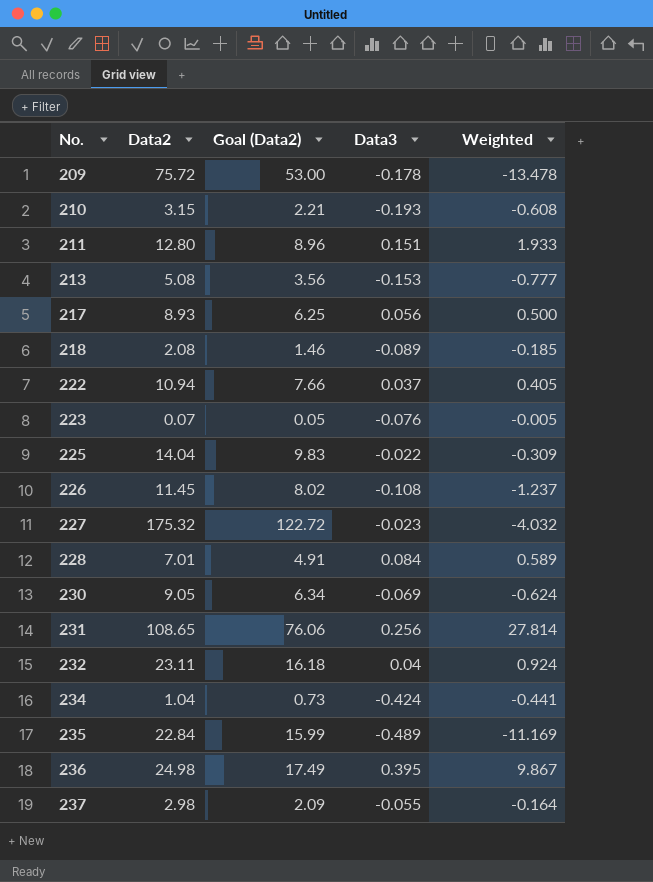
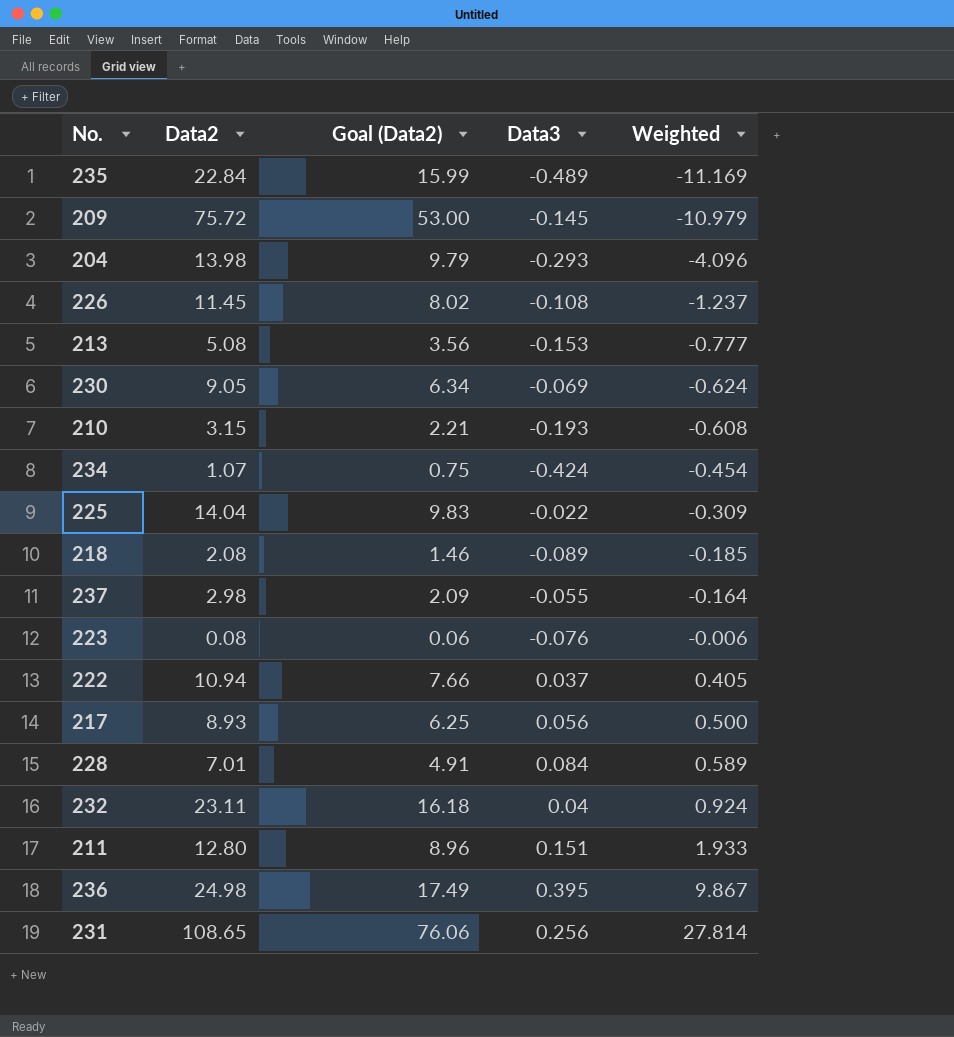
row order: No. ascending -> Weighted ascending
row 227: 175.32 | 122.72 | -0.023 | -4.032 -> none
209 | Data3: -0.178 -> -0.145
209 | Weighted: -13.478 -> -10.979
row 204: none -> 13.98 | 9.79 | -0.293 | -4.096
234 | Data2: 1.04 -> 1.07
234 | Goal (Data2): 0.73 -> 0.75
234 | Weighted: -0.441 -> -0.454
223 | Data2: 0.07 -> 0.08
223 | Goal (Data2): 0.05 -> 0.06
223 | Weighted: -0.005 -> -0.006

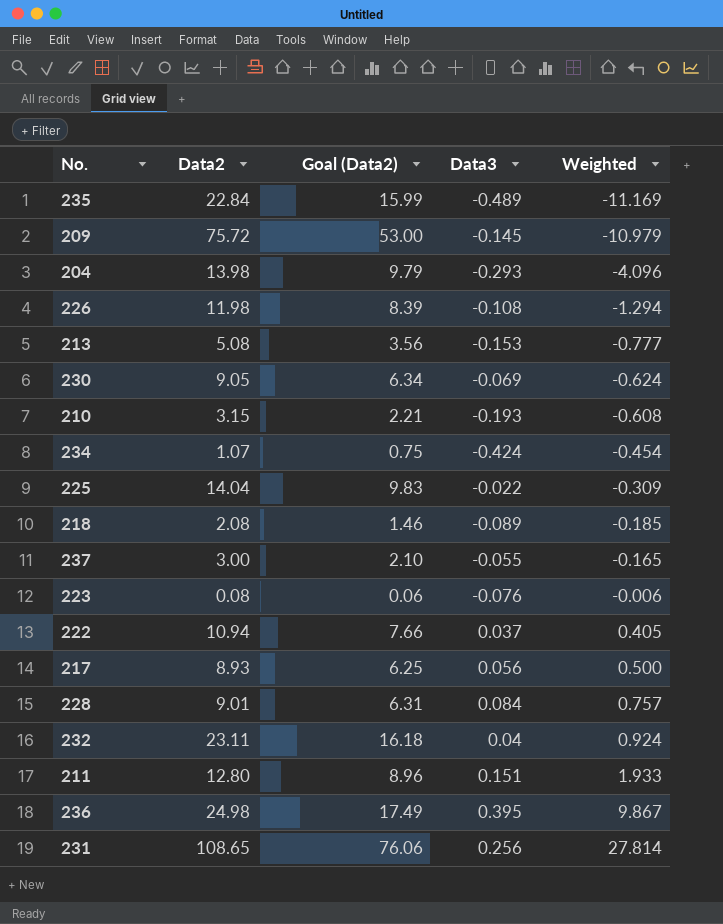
226 | Data2: 11.45 -> 11.98
226 | Goal (Data2): 8.02 -> 8.39
226 | Weighted: -1.237 -> -1.294
237 | Data2: 2.98 -> 3.00
237 | Goal (Data2): 2.09 -> 2.10
237 | Weighted: -0.164 -> -0.165
228 | Data2: 7.01 -> 9.01
228 | Goal (Data2): 4.91 -> 6.31
228 | Weighted: 0.589 -> 0.757

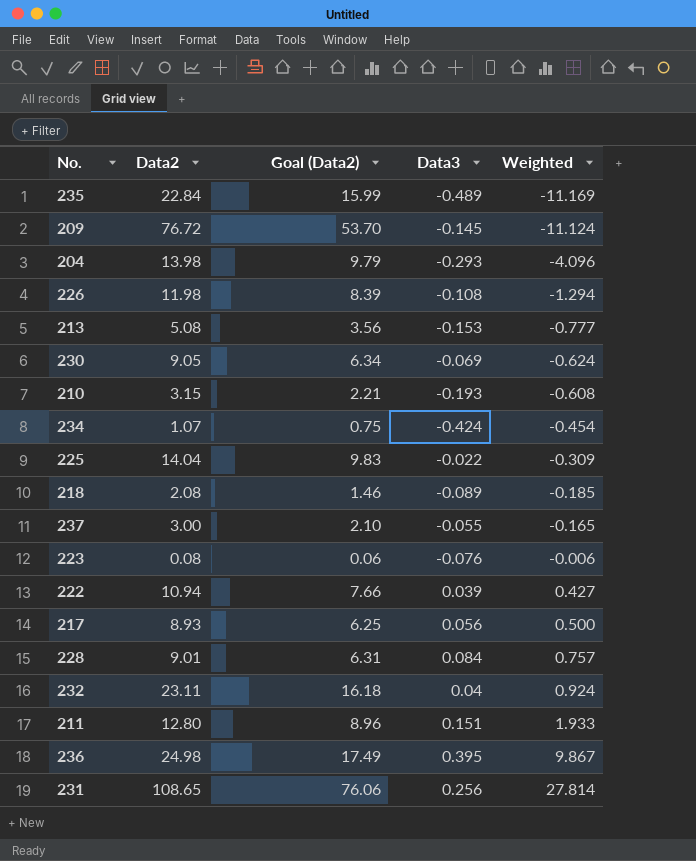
209 | Data2: 75.72 -> 76.72
209 | Goal (Data2): 53.00 -> 53.70
209 | Weighted: -10.979 -> -11.124
222 | Data3: 0.037 -> 0.039
222 | Weighted: 0.405 -> 0.427

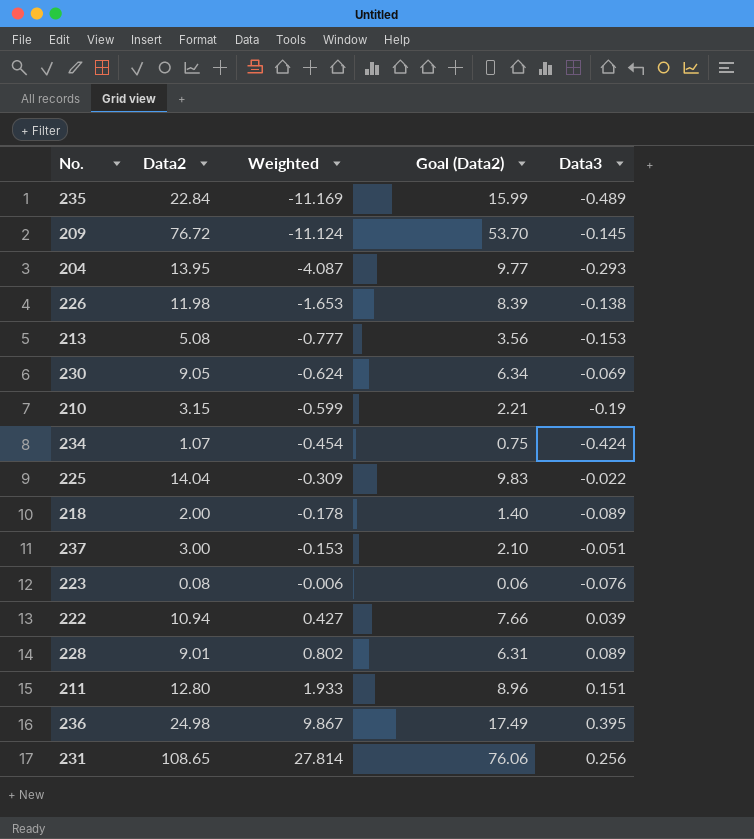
column Weighted | position: 5 -> 3
row 217: 8.93 | 6.25 | 0.056 | 0.500 -> none
row 232: 23.11 | 16.18 | 0.04 | 0.924 -> none
204 | Data2: 13.98 -> 13.95
204 | Weighted: -4.096 -> -4.087
204 | Goal (Data2): 9.79 -> 9.77
226 | Weighted: -1.294 -> -1.653
226 | Data3: -0.108 -> -0.138
210 | Weighted: -0.608 -> -0.599
210 | Data3: -0.193 -> -0.19
218 | Data2: 2.08 -> 2.00
218 | Weighted: -0.185 -> -0.178
218 | Goal (Data2): 1.46 -> 1.40
237 | Weighted: -0.165 -> -0.153
237 | Data3: -0.055 -> -0.051
228 | Weighted: 0.757 -> 0.802
228 | Data3: 0.084 -> 0.089

